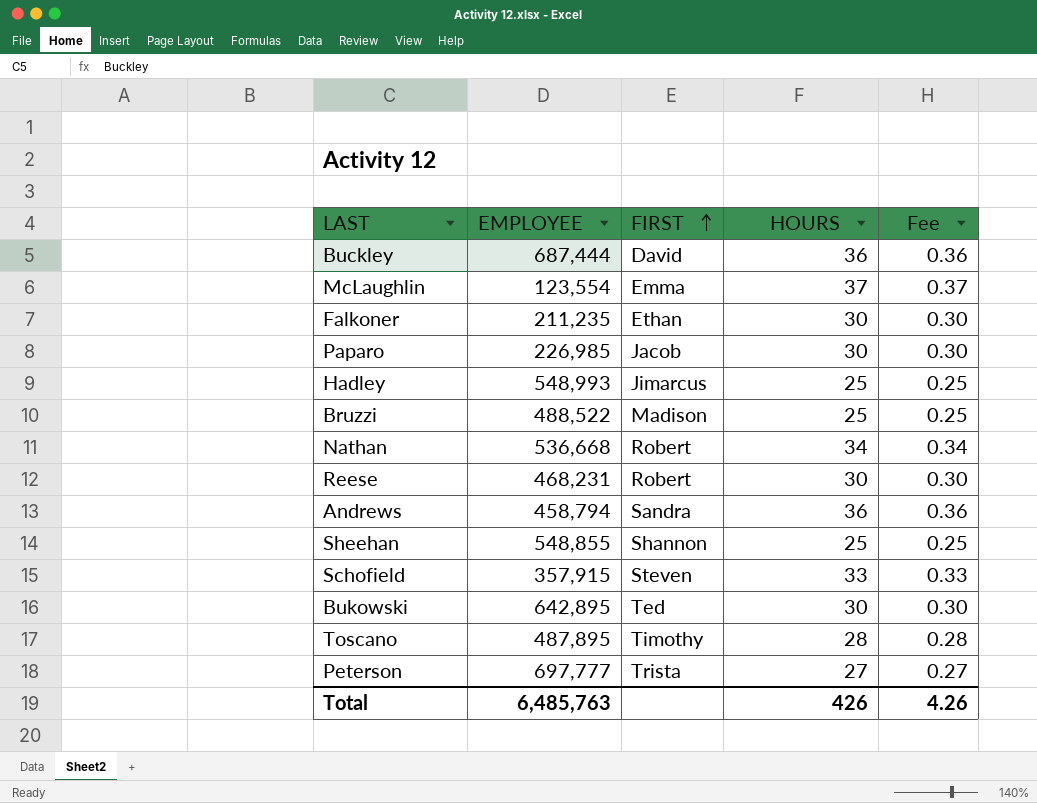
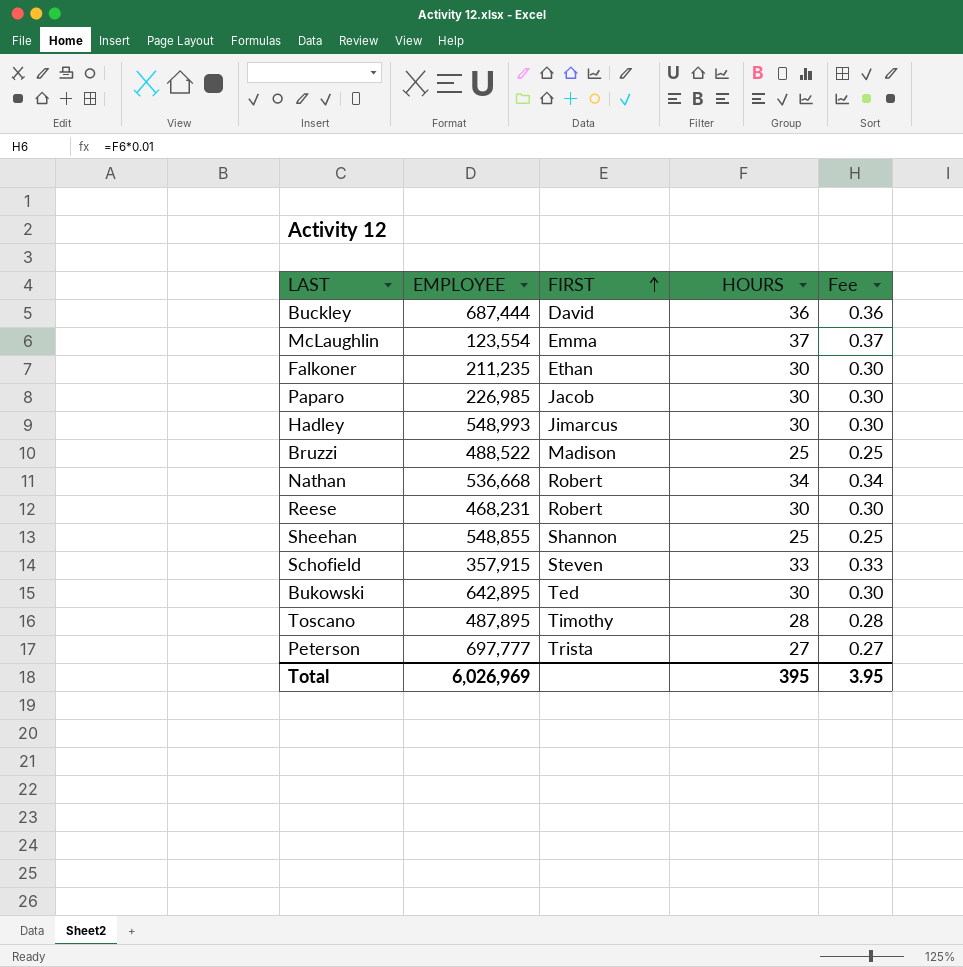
row Andrews: 458,794 | Sandra | 36 | 0.36 -> none
Hadley | HOURS: 25 -> 30
Hadley | Fee: 0.25 -> 0.30
Total | EMPLOYEE: 6,485,763 -> 6,026,969
Total | HOURS: 426 -> 395
Total | Fee: 4.26 -> 3.95

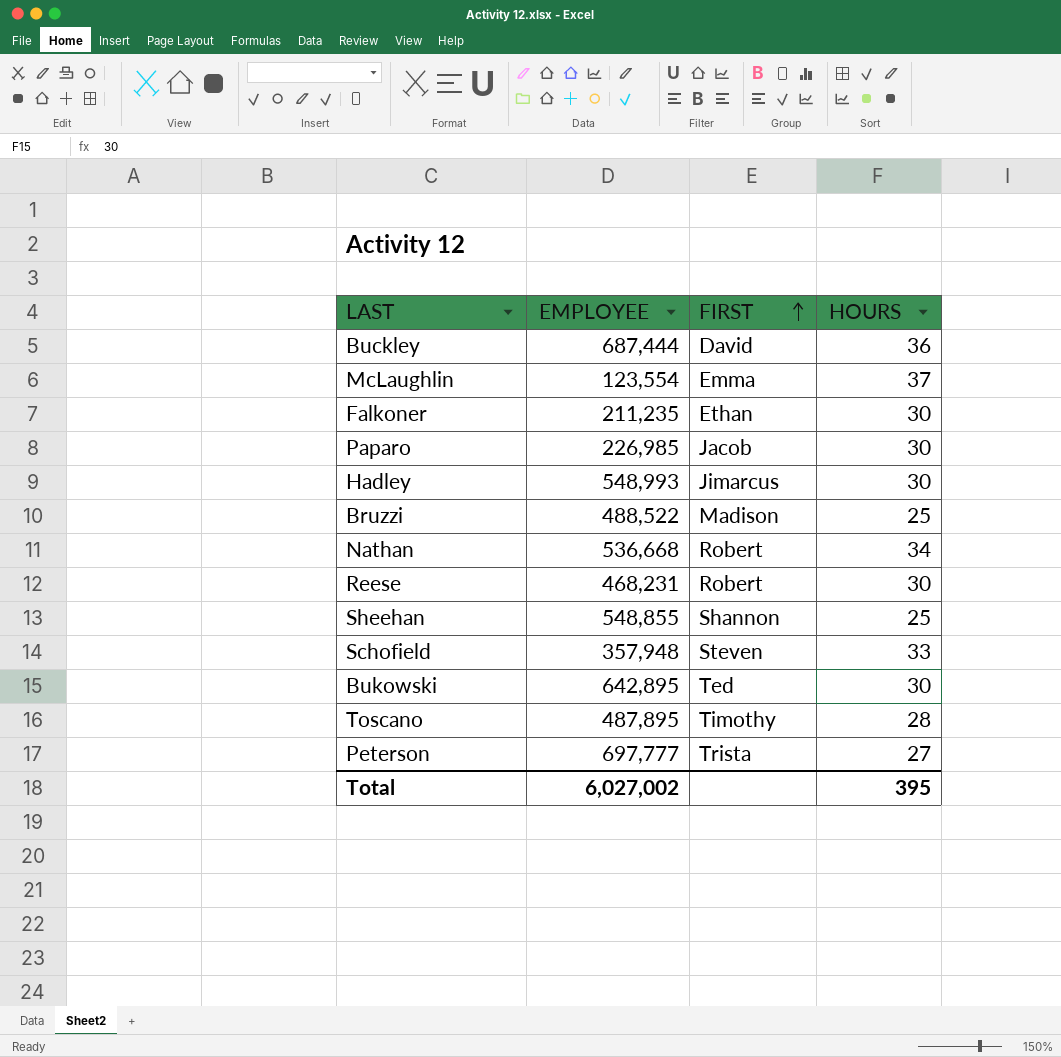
column Fee | formula: [HOURS] * 0.01 -> none
Schofield | EMPLOYEE: 357,915 -> 357,948
Total | EMPLOYEE: 6,026,969 -> 6,027,002

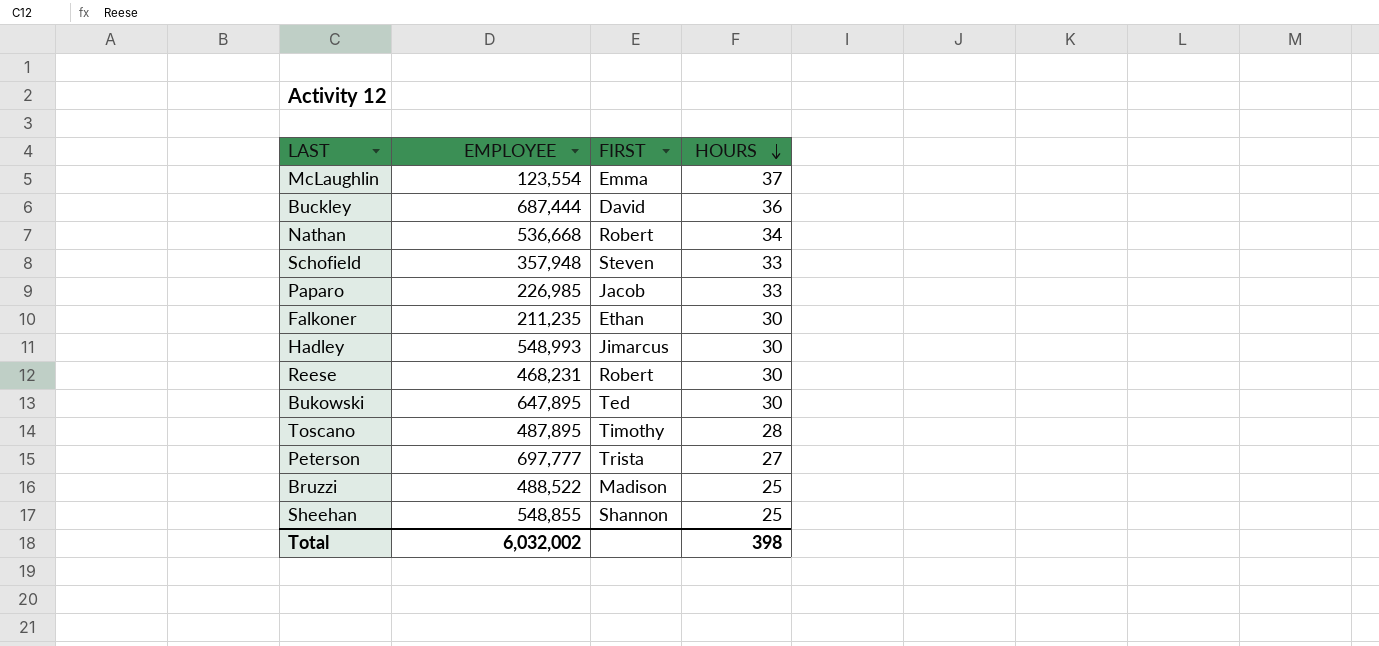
row order: FIRST ascending -> HOURS descending
Paparo | HOURS: 30 -> 33
Bukowski | EMPLOYEE: 642,895 -> 647,895
Total | EMPLOYEE: 6,027,002 -> 6,032,002
Total | HOURS: 395 -> 398

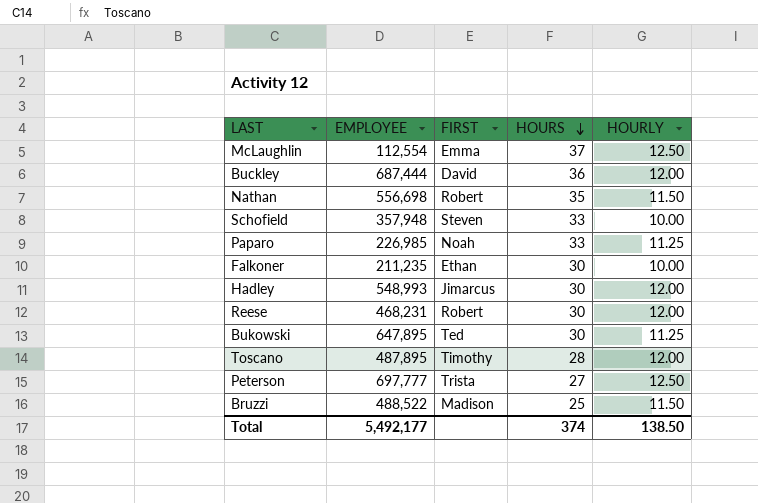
column HOURLY | position: none -> 5
row Sheehan: 548,855 | Shannon | 25 -> none
McLaughlin | EMPLOYEE: 123,554 -> 112,554
Nathan | EMPLOYEE: 536,668 -> 556,698
Nathan | HOURS: 34 -> 35
Paparo | FIRST: Jacob -> Noah
Total | EMPLOYEE: 6,032,002 -> 5,492,177
Total | HOURS: 398 -> 374

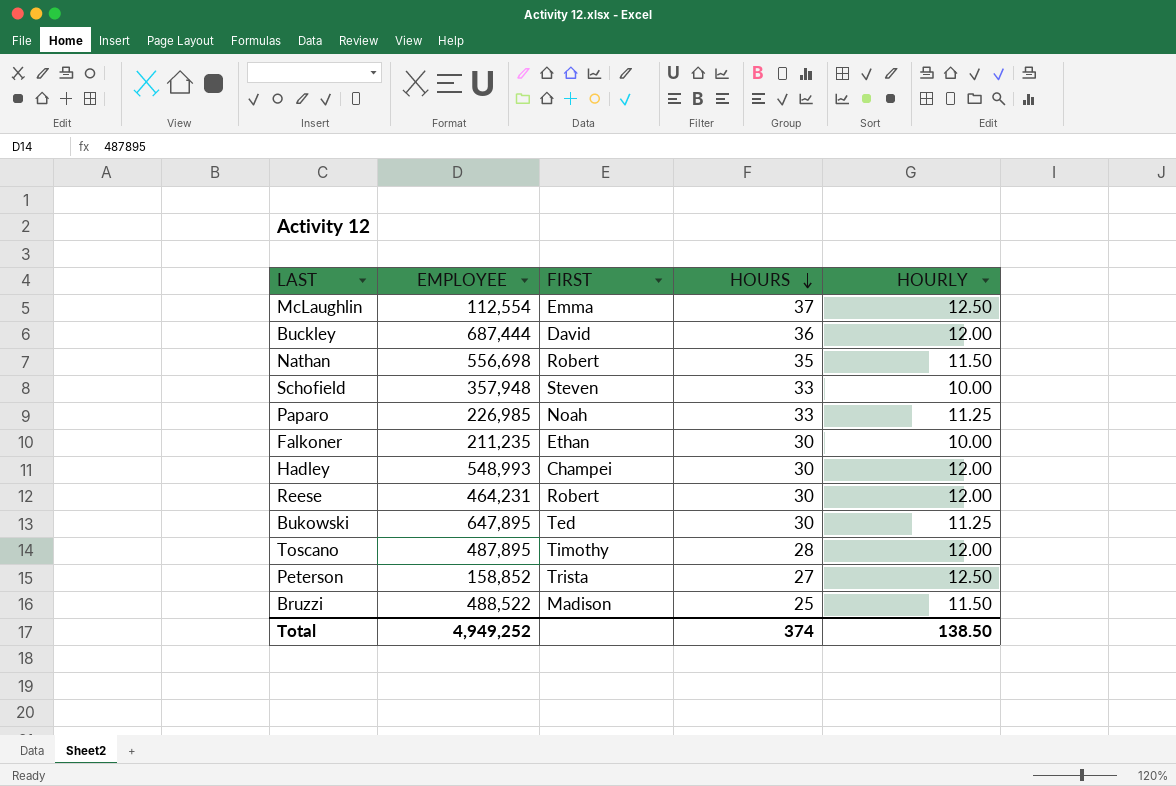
Hadley | FIRST: Jimarcus -> Champei
Reese | EMPLOYEE: 468,231 -> 464,231
Peterson | EMPLOYEE: 697,777 -> 158,852
Total | EMPLOYEE: 5,492,177 -> 4,949,252

